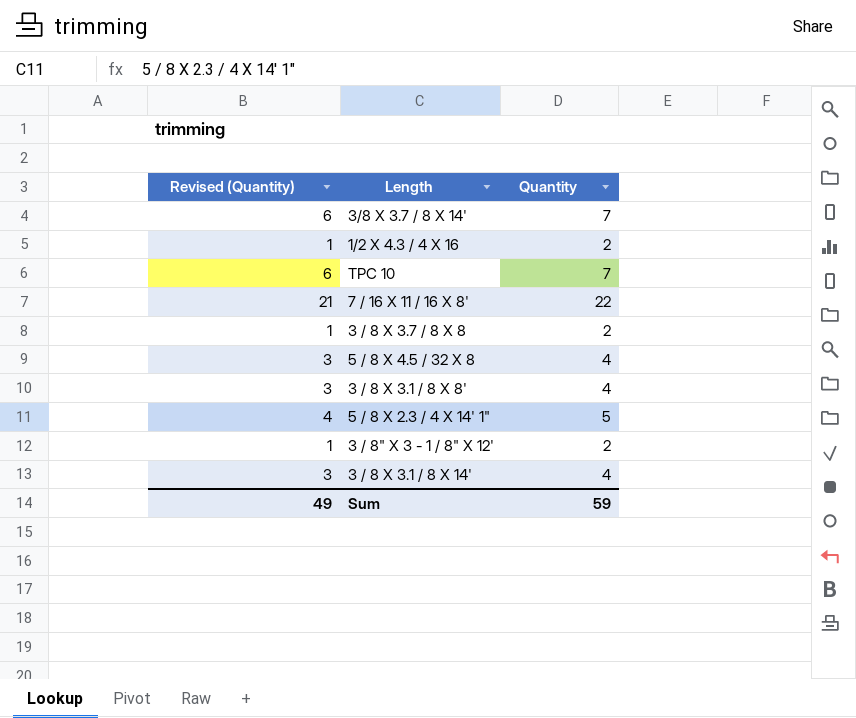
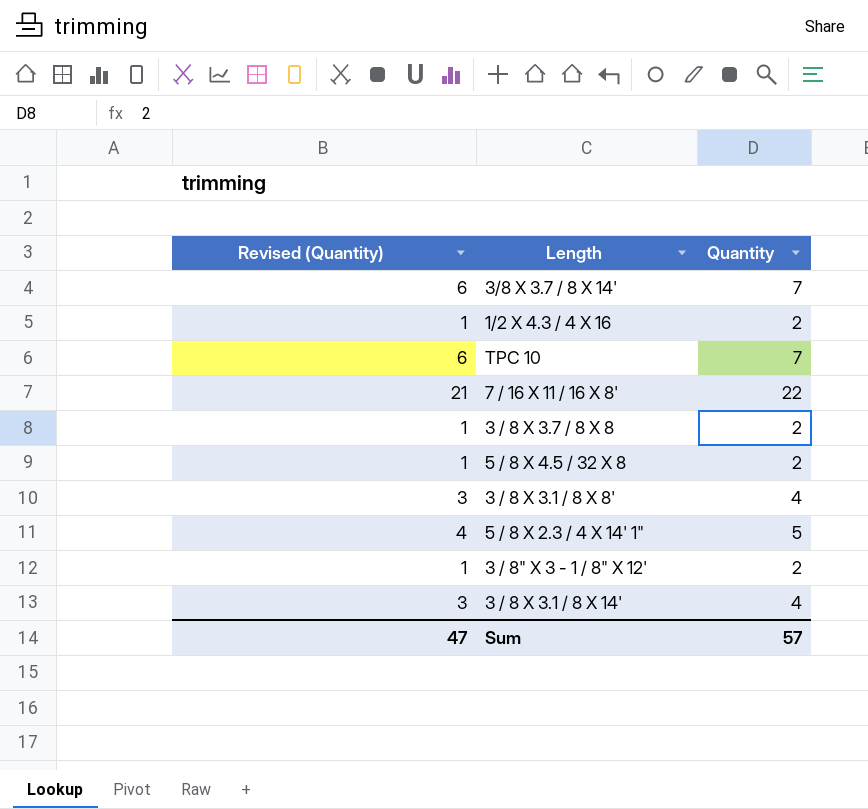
5 / 8 X 4.5 / 32 X 8 | Revised (Quantity): 3 -> 1
5 / 8 X 4.5 / 32 X 8 | Quantity: 4 -> 2
Sum | Revised (Quantity): 49 -> 47
Sum | Quantity: 59 -> 57

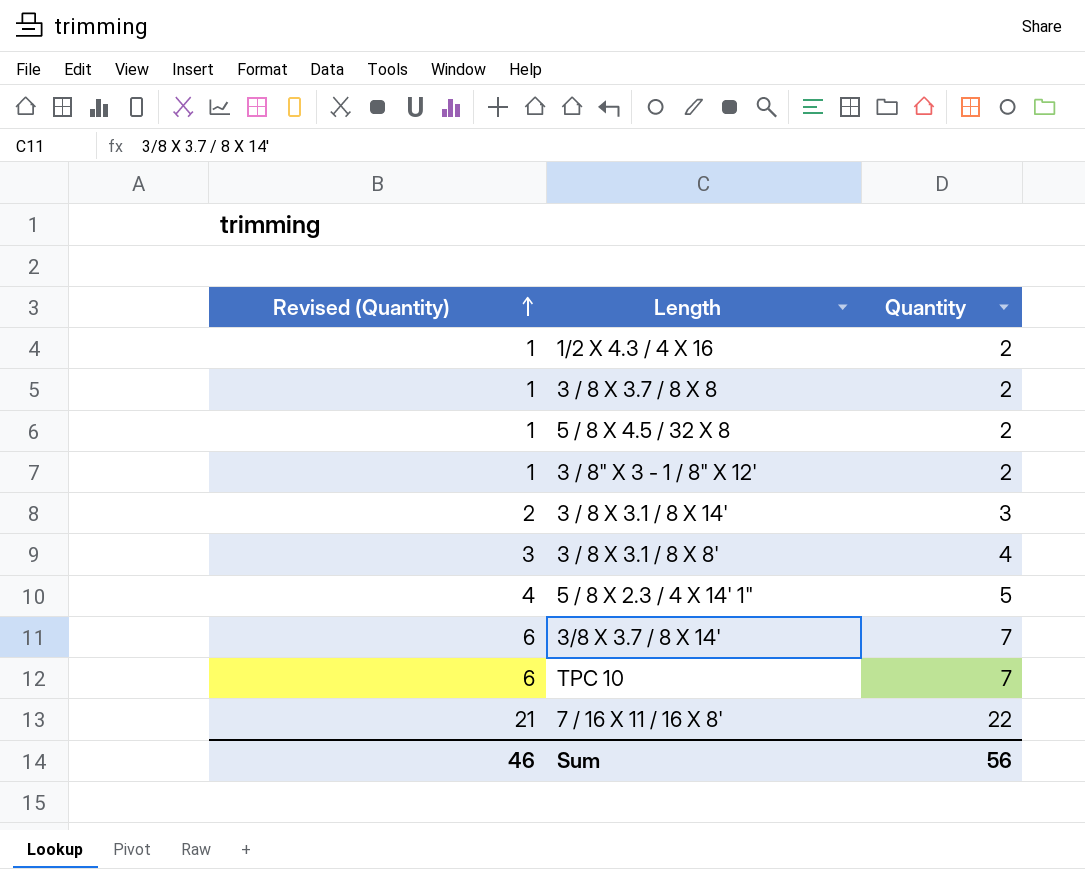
row order: none -> Revised (Quantity) ascending
3 / 8 X 3.1 / 8 X 14' | Revised (Quantity): 3 -> 2
3 / 8 X 3.1 / 8 X 14' | Quantity: 4 -> 3
Sum | Revised (Quantity): 47 -> 46
Sum | Quantity: 57 -> 56

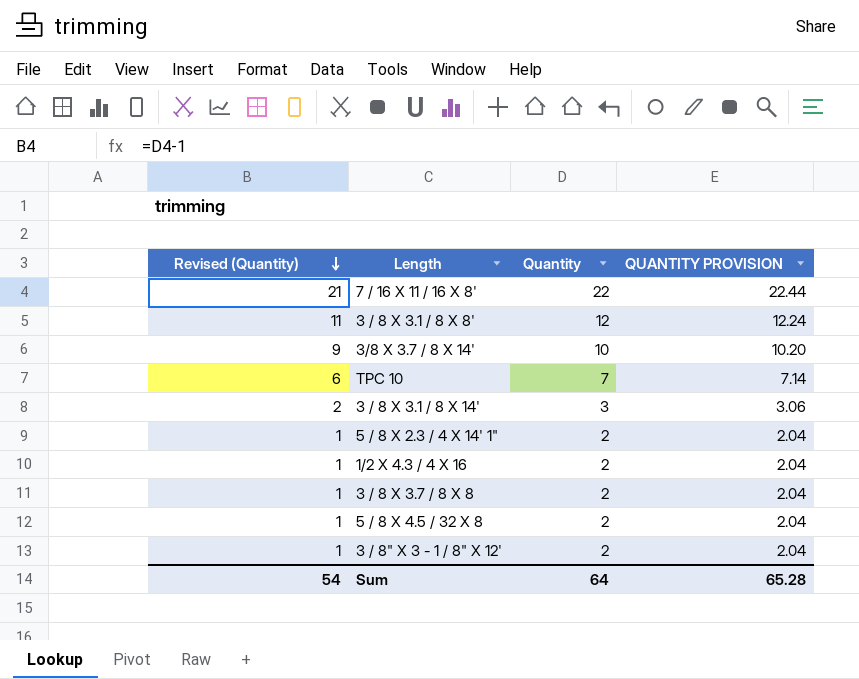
row order: Revised (Quantity) ascending -> Revised (Quantity) descending
column QUANTITY PROVISION | formula: none -> [Quantity] * 1.02
3 / 8 X 3.1 / 8 X 8' | Revised (Quantity): 3 -> 11
3 / 8 X 3.1 / 8 X 8' | Quantity: 4 -> 12
3/8 X 3.7 / 8 X 14' | Revised (Quantity): 6 -> 9
3/8 X 3.7 / 8 X 14' | Quantity: 7 -> 10
5 / 8 X 2.3 / 4 X 14' 1" | Revised (Quantity): 4 -> 1
5 / 8 X 2.3 / 4 X 14' 1" | Quantity: 5 -> 2
Sum | Revised (Quantity): 46 -> 54
Sum | Quantity: 56 -> 64

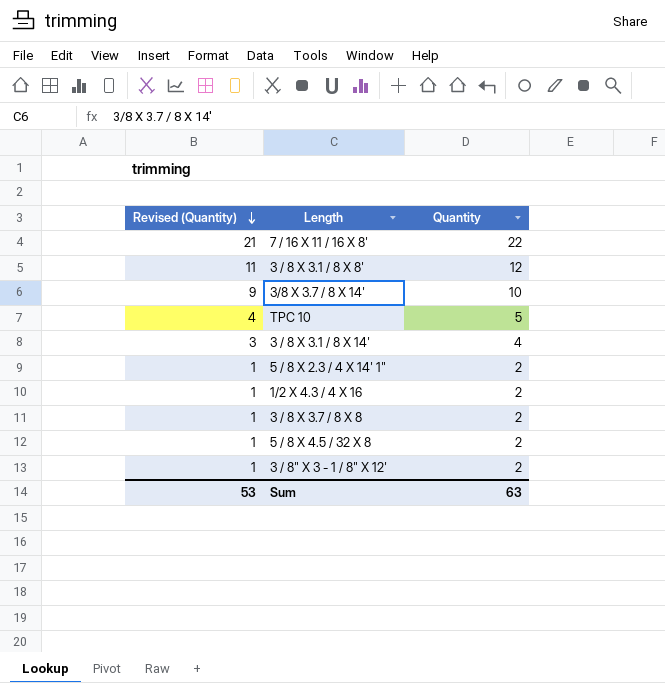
column QUANTITY PROVISION | formula: [Quantity] * 1.02 -> none
TPC 10 | Revised (Quantity): 6 -> 4
TPC 10 | Quantity: 7 -> 5
3 / 8 X 3.1 / 8 X 14' | Revised (Quantity): 2 -> 3
3 / 8 X 3.1 / 8 X 14' | Quantity: 3 -> 4
Sum | Revised (Quantity): 54 -> 53
Sum | Quantity: 64 -> 63

